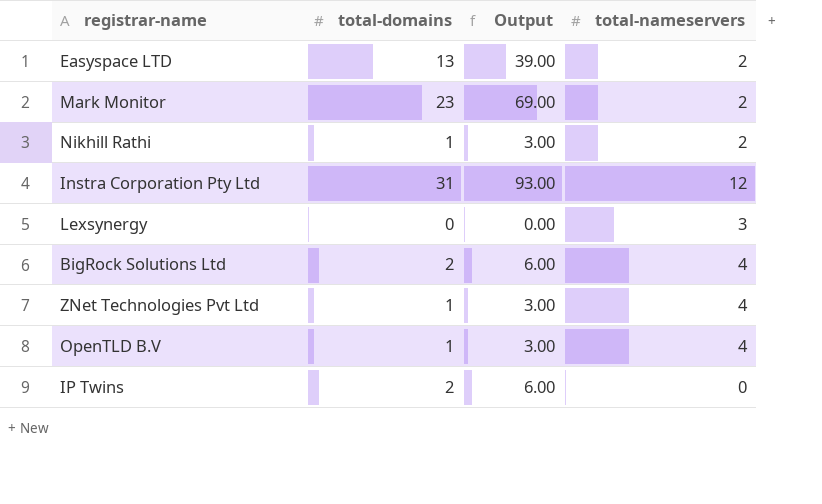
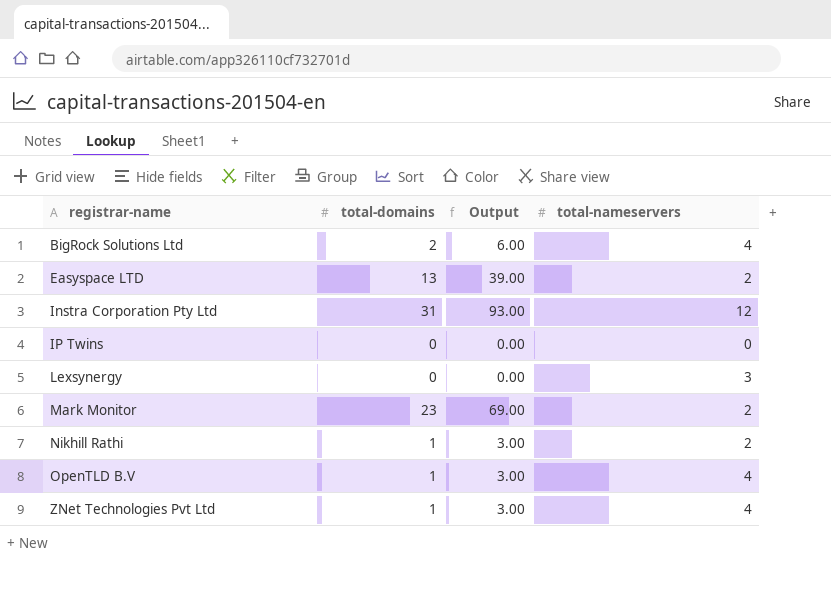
row order: none -> registrar-name ascending
IP Twins | total-domains: 2 -> 0
IP Twins | Output: 6.00 -> 0.00

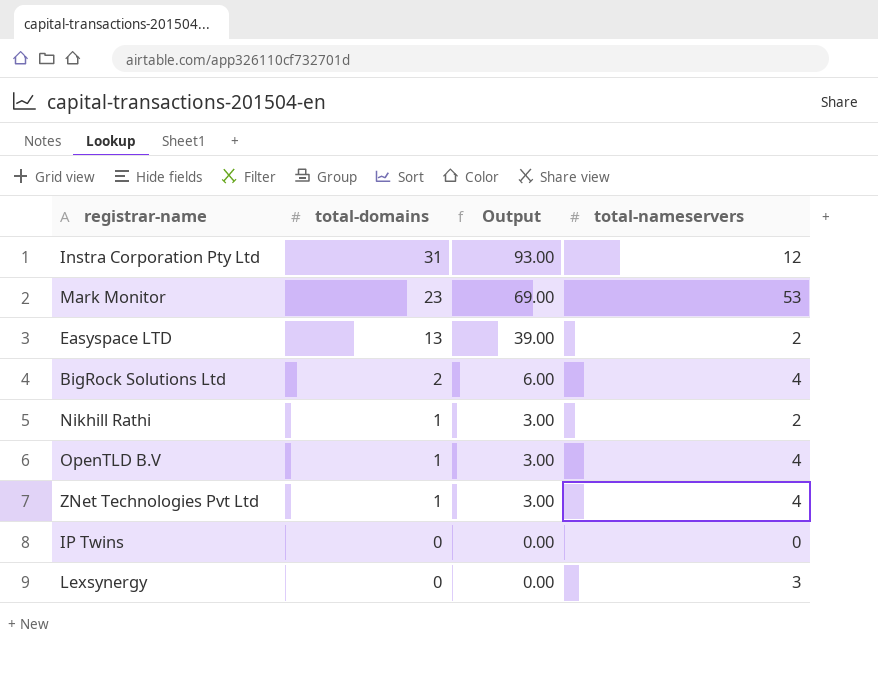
row order: registrar-name ascending -> total-domains descending
Mark Monitor | total-nameservers: 2 -> 53

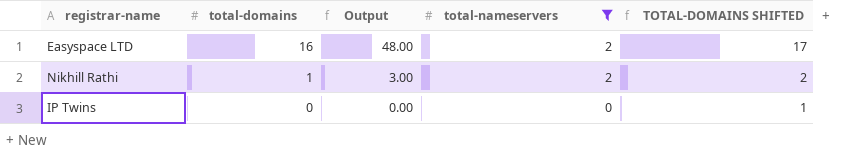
filter: none -> total-nameservers <= 2
column TOTAL-DOMAINS SHIFTED | formula: none -> [total-domains] + 1
Easyspace LTD | total-domains: 13 -> 16
Easyspace LTD | Output: 39.00 -> 48.00

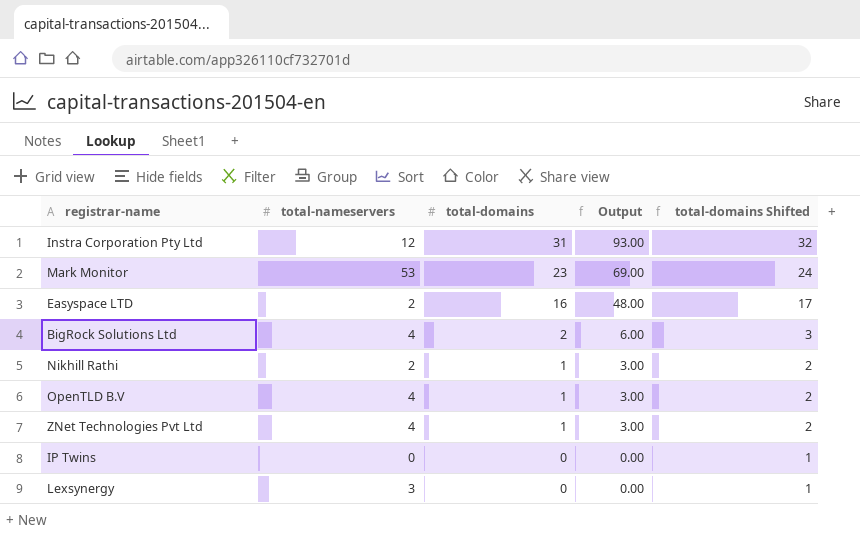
filter: total-nameservers <= 2 -> none
column total-nameservers | position: 4 -> 2
column name: TOTAL-DOMAINS SHIFTED -> total-domains Shifted

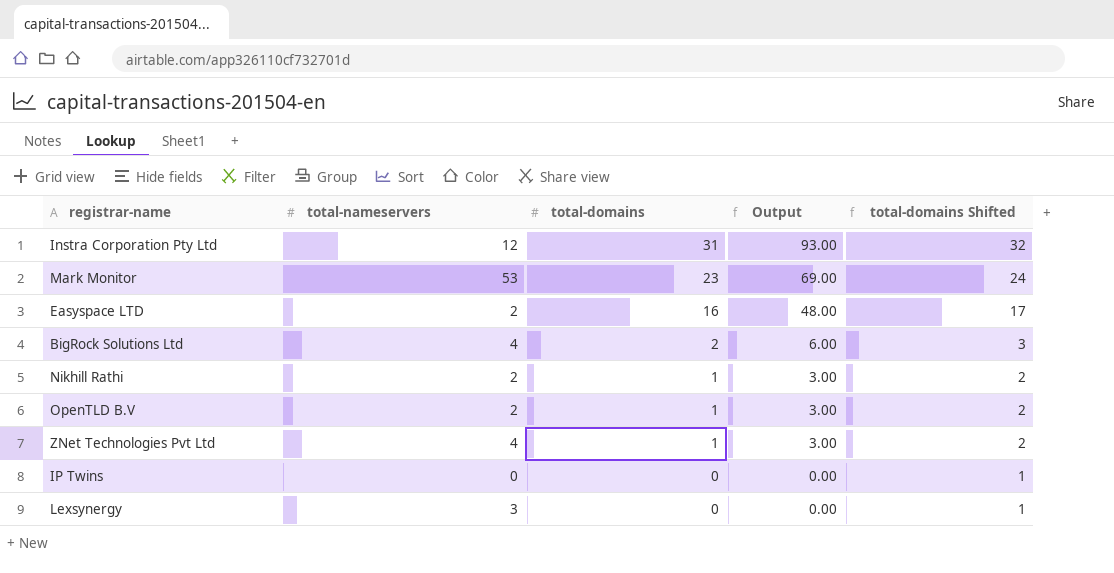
OpenTLD B.V | total-nameservers: 4 -> 2

